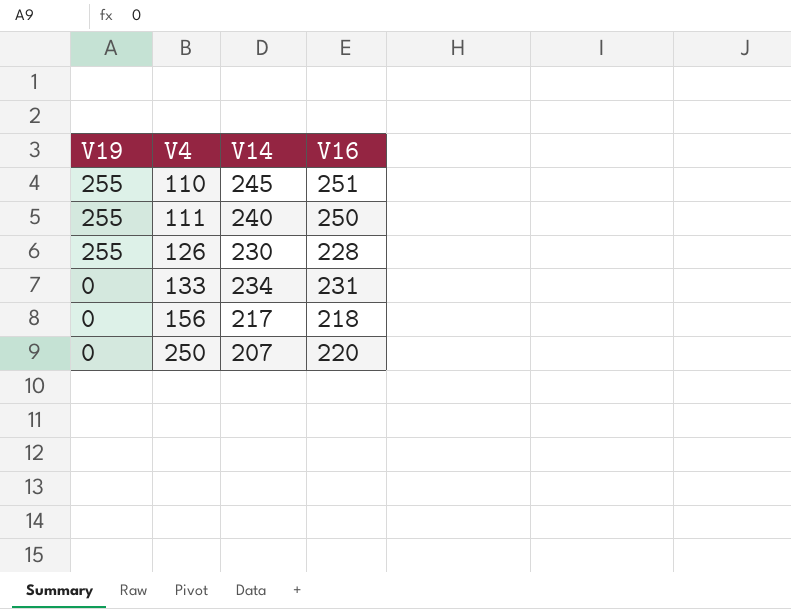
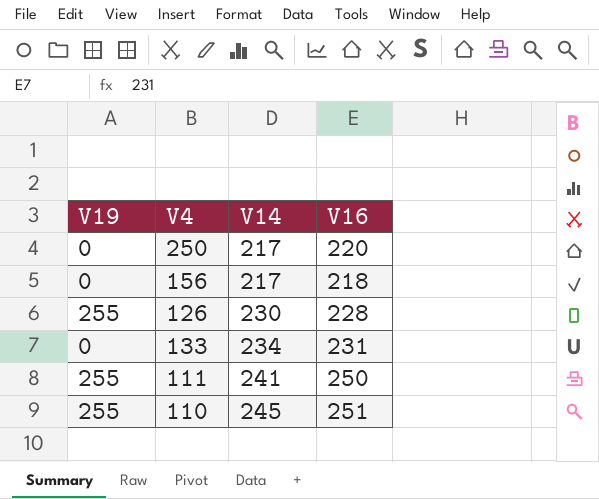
row order: V19 descending -> V14 ascending
250 | V14: 207 -> 217
111 | V14: 240 -> 241

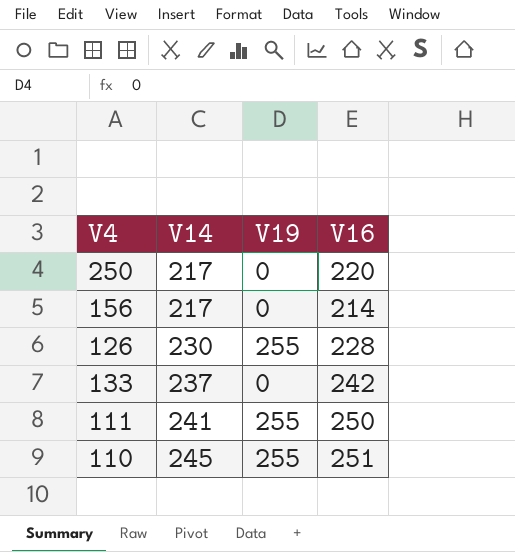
column V19 | position: 1 -> 3
156 | V16: 218 -> 214
133 | V14: 234 -> 237
133 | V16: 231 -> 242

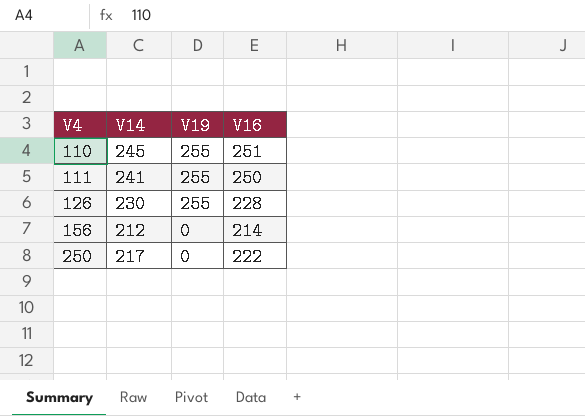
row order: V14 ascending -> V4 ascending
row 133: 237 | 0 | 242 -> none
156 | V14: 217 -> 212
250 | V16: 220 -> 222

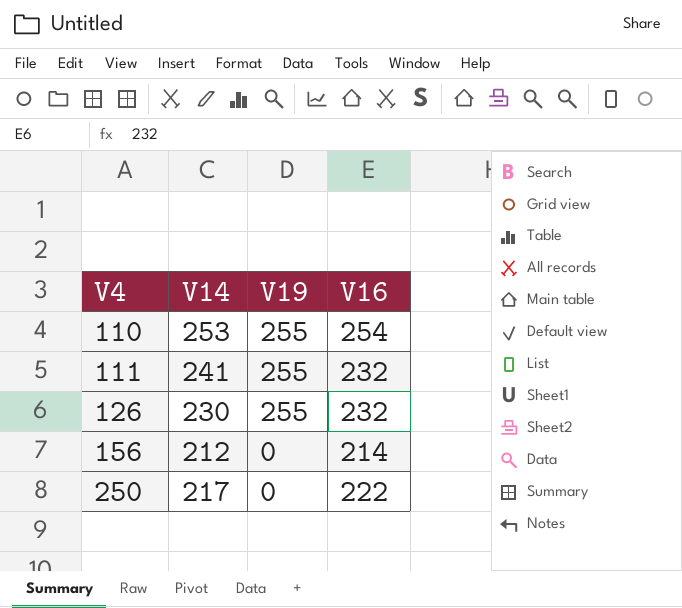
110 | V14: 245 -> 253
110 | V16: 251 -> 254
111 | V16: 250 -> 232
126 | V16: 228 -> 232

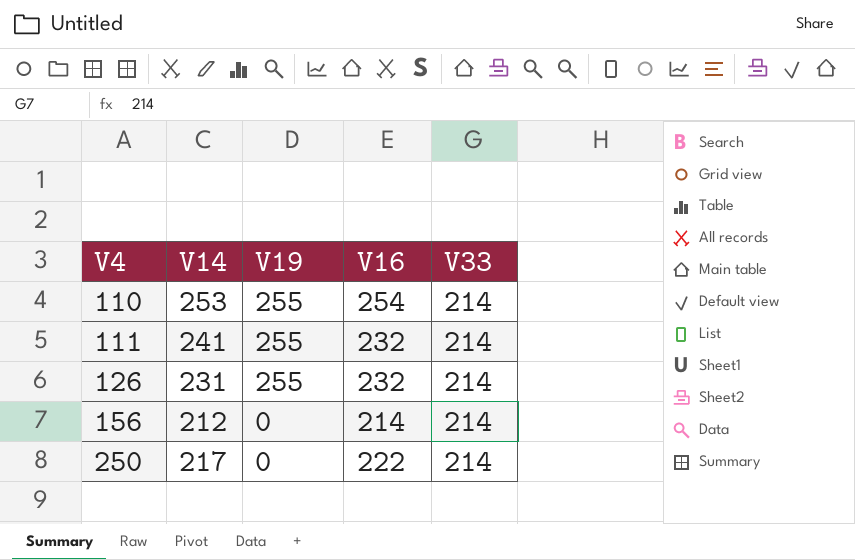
column V33 | position: none -> 5
126 | V14: 230 -> 231

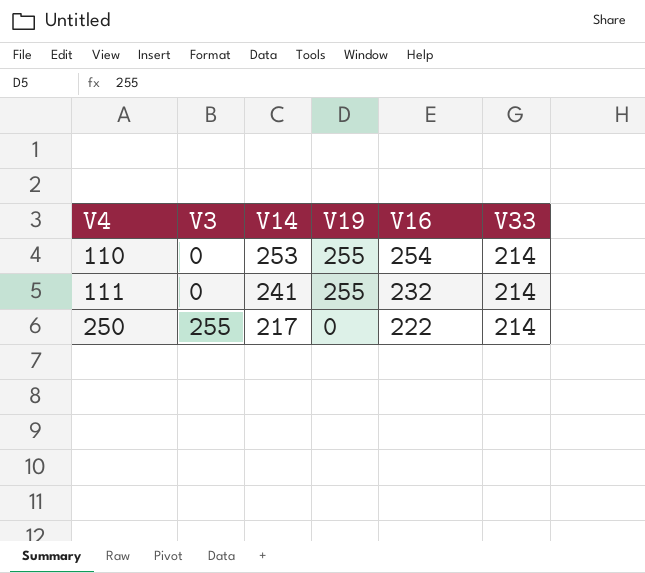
column V3 | position: none -> 2
row 126: 231 | 255 | 232 | 214 -> none
row 156: 212 | 0 | 214 | 214 -> none

